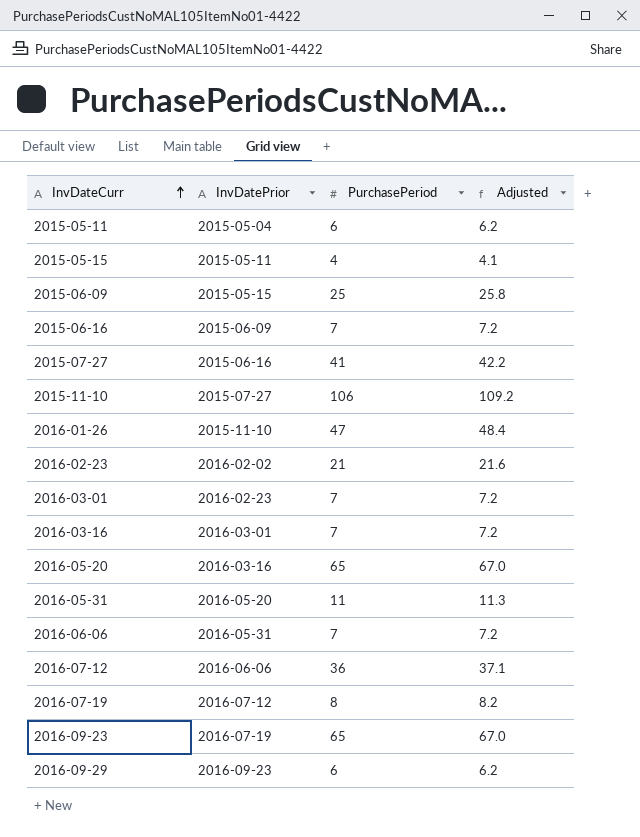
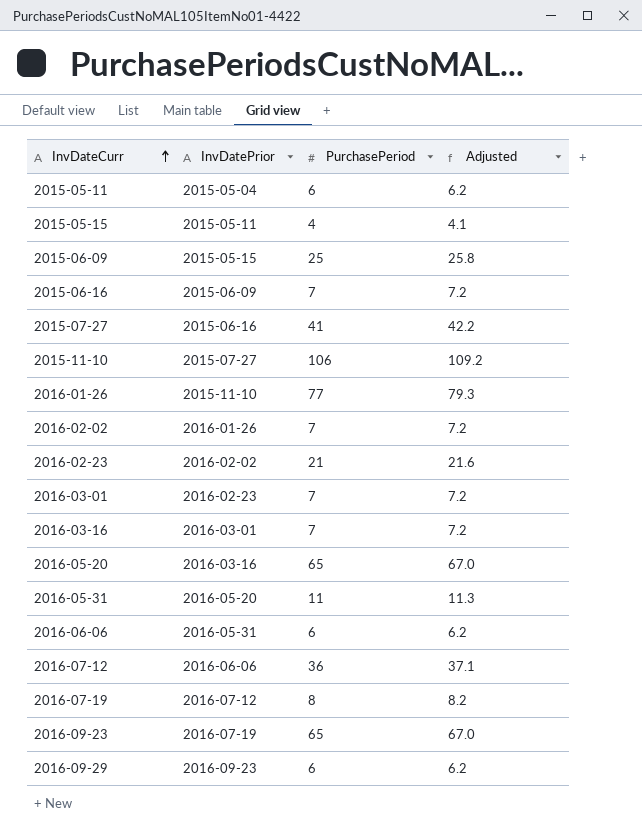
2016-01-26 | PurchasePeriod: 47 -> 77
2016-01-26 | Adjusted: 48.4 -> 79.3
row 2016-02-02: none -> 2016-01-26 | 7 | 7.2
2016-06-06 | PurchasePeriod: 7 -> 6
2016-06-06 | Adjusted: 7.2 -> 6.2

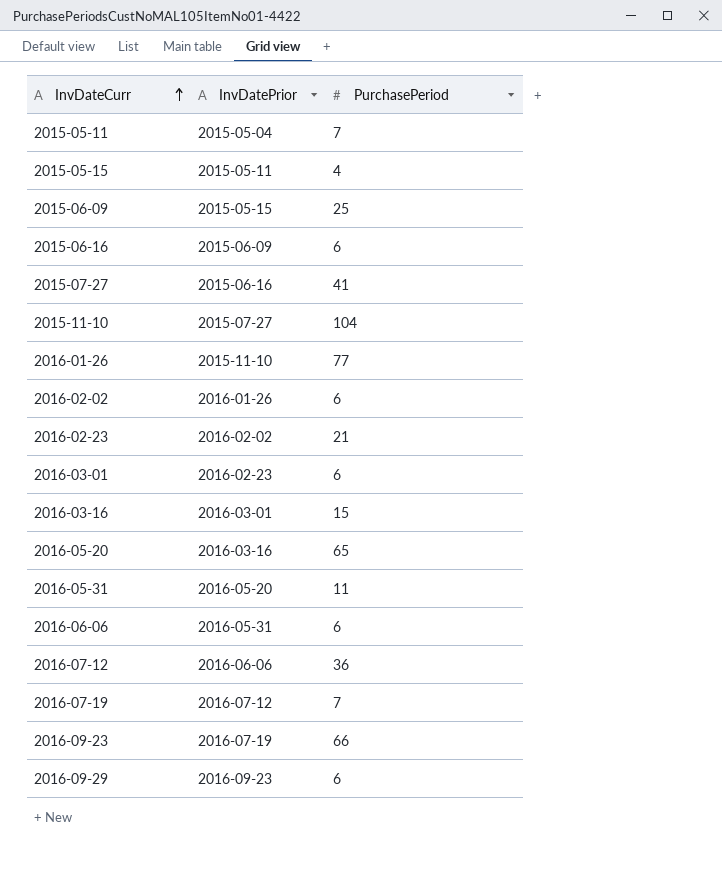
column Adjusted | formula: [PurchasePeriod] * 1.03 -> none
2015-05-11 | PurchasePeriod: 6 -> 7
2015-06-16 | PurchasePeriod: 7 -> 6
2015-11-10 | PurchasePeriod: 106 -> 104
2016-02-02 | PurchasePeriod: 7 -> 6
2016-03-01 | PurchasePeriod: 7 -> 6
2016-03-16 | PurchasePeriod: 7 -> 15
2016-07-19 | PurchasePeriod: 8 -> 7
2016-09-23 | PurchasePeriod: 65 -> 66

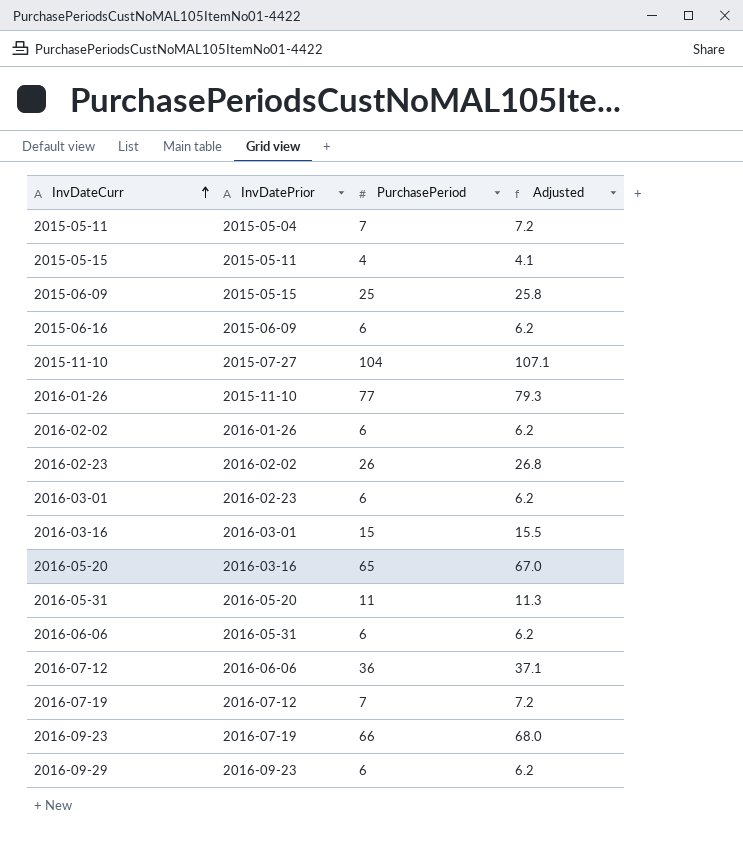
column Adjusted | formula: none -> [PurchasePeriod] * 1.03
row 2015-07-27: 2015-06-16 | 41 -> none
2016-02-23 | PurchasePeriod: 21 -> 26

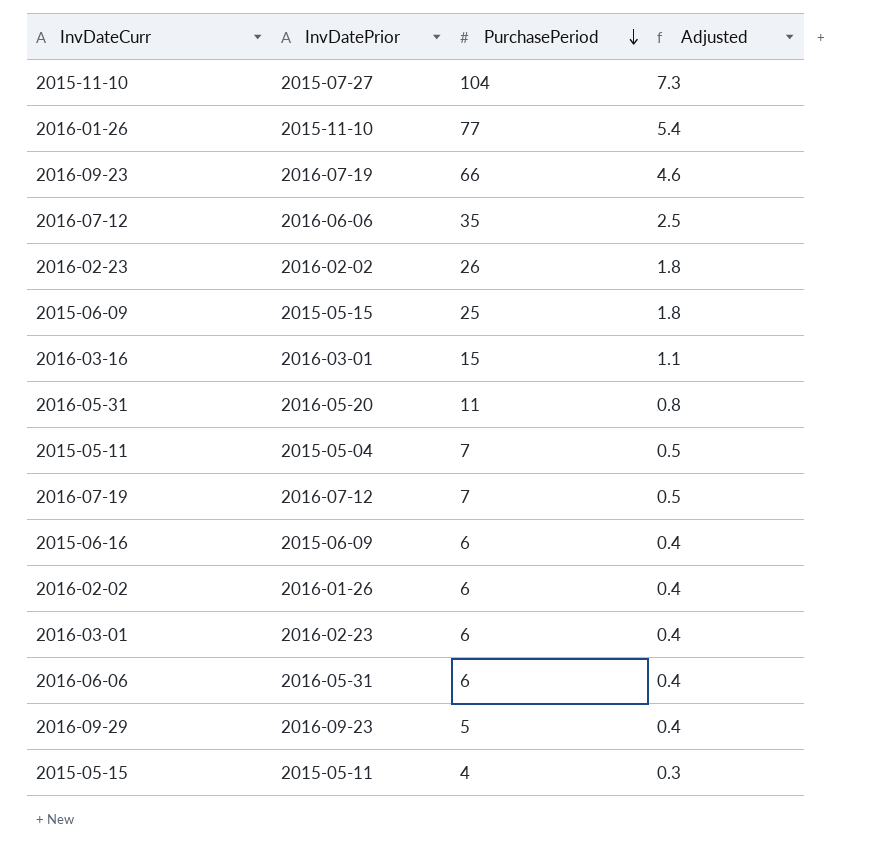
row order: InvDateCurr ascending -> PurchasePeriod descending
column Adjusted | formula: [PurchasePeriod] * 1.03 -> [PurchasePeriod] * 0.07
row 2016-05-20: 2016-03-16 | 65 | 67.0 -> none
2016-07-12 | PurchasePeriod: 36 -> 35
2016-09-29 | PurchasePeriod: 6 -> 5

